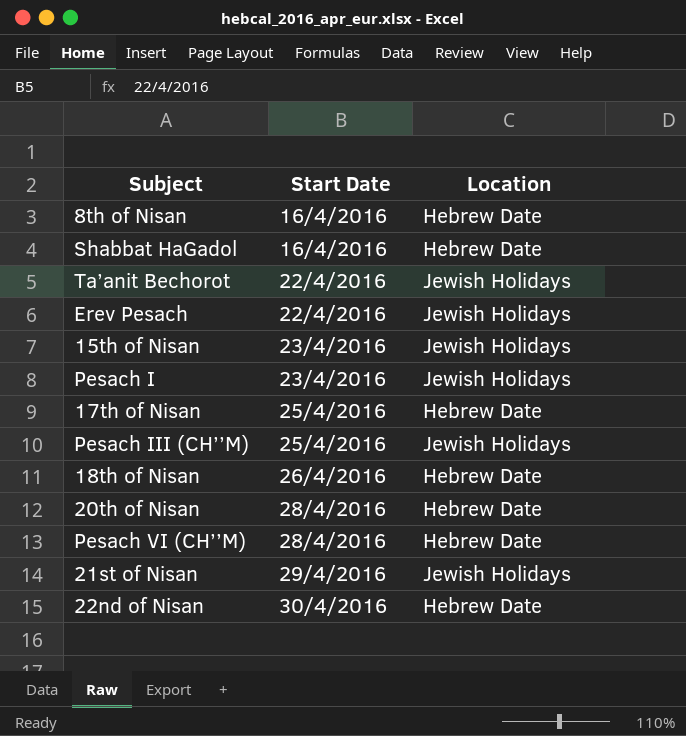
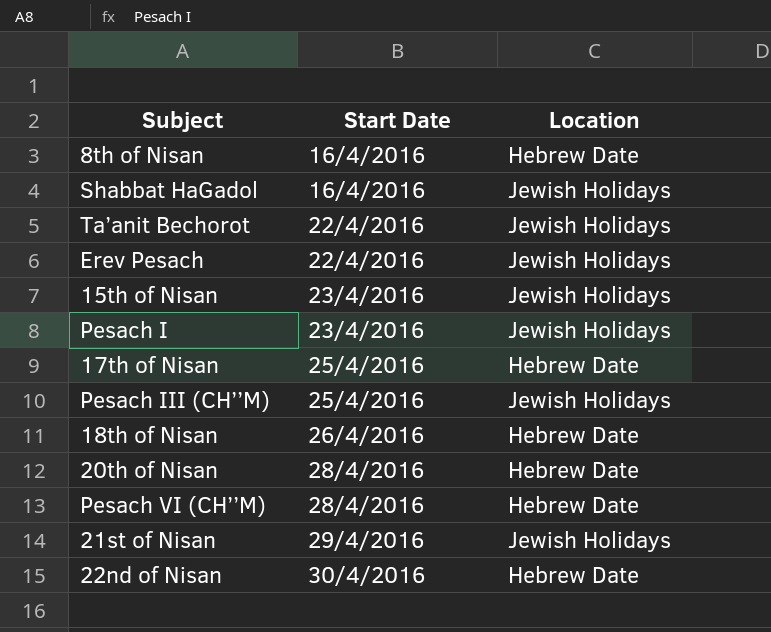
Shabbat HaGadol | Location: Hebrew Date -> Jewish Holidays

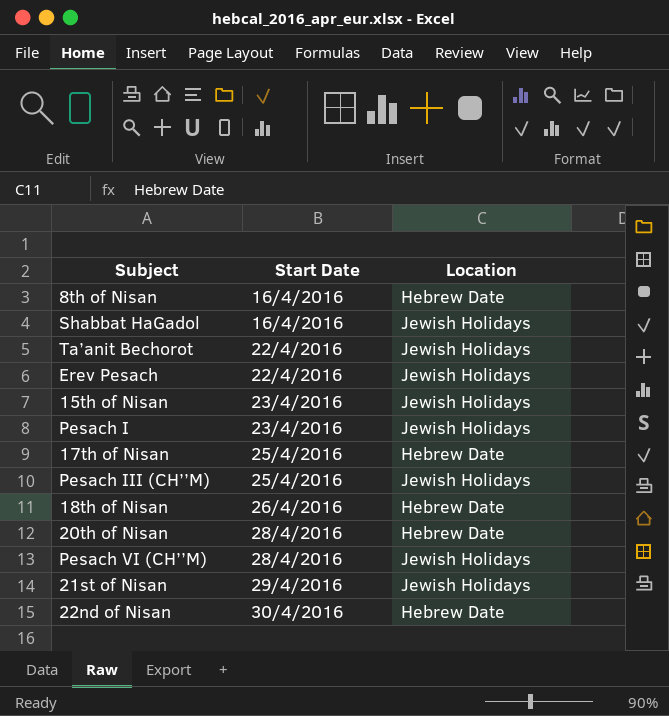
Pesach VI (CH’’M) | Location: Hebrew Date -> Jewish Holidays

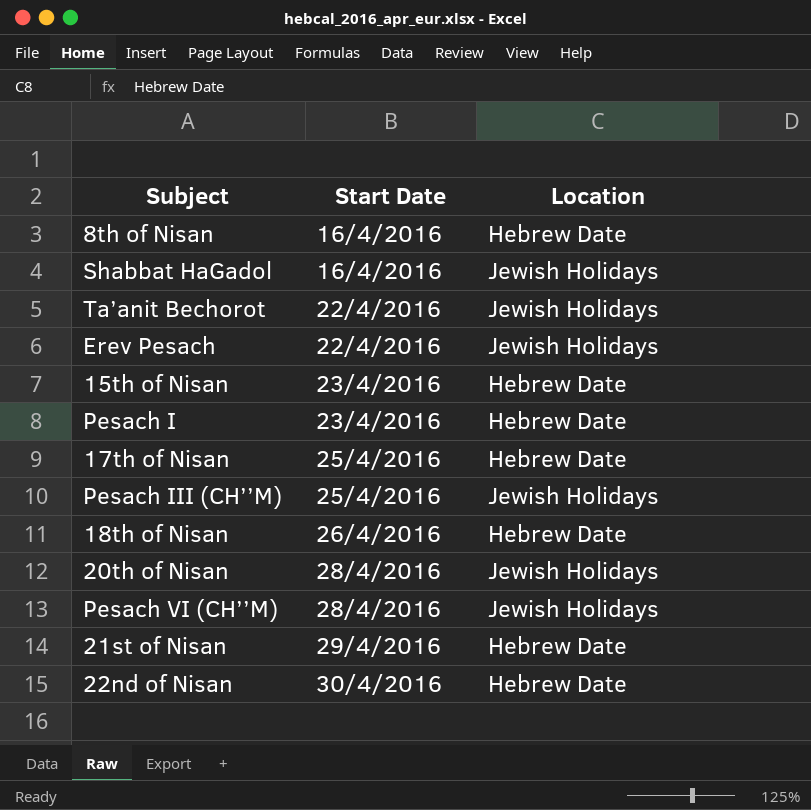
15th of Nisan | Location: Jewish Holidays -> Hebrew Date
Pesach I | Location: Jewish Holidays -> Hebrew Date
20th of Nisan | Location: Hebrew Date -> Jewish Holidays
21st of Nisan | Location: Jewish Holidays -> Hebrew Date

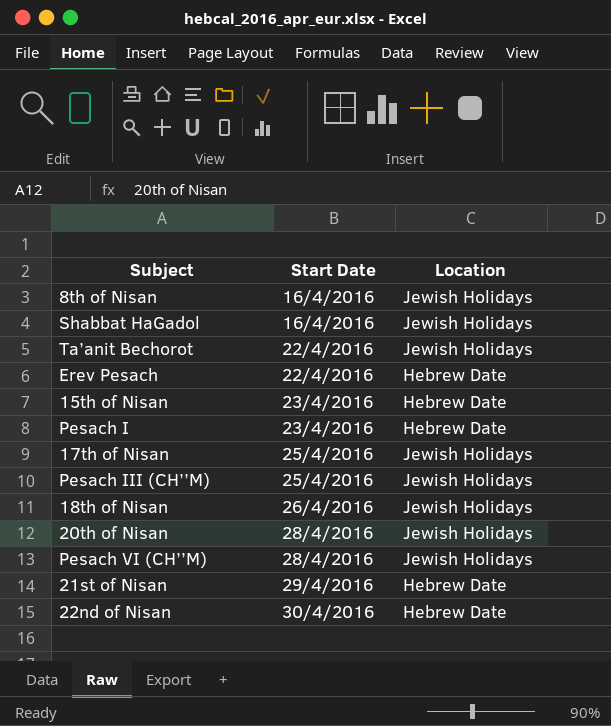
8th of Nisan | Location: Hebrew Date -> Jewish Holidays
Erev Pesach | Location: Jewish Holidays -> Hebrew Date
17th of Nisan | Location: Hebrew Date -> Jewish Holidays
18th of Nisan | Location: Hebrew Date -> Jewish Holidays

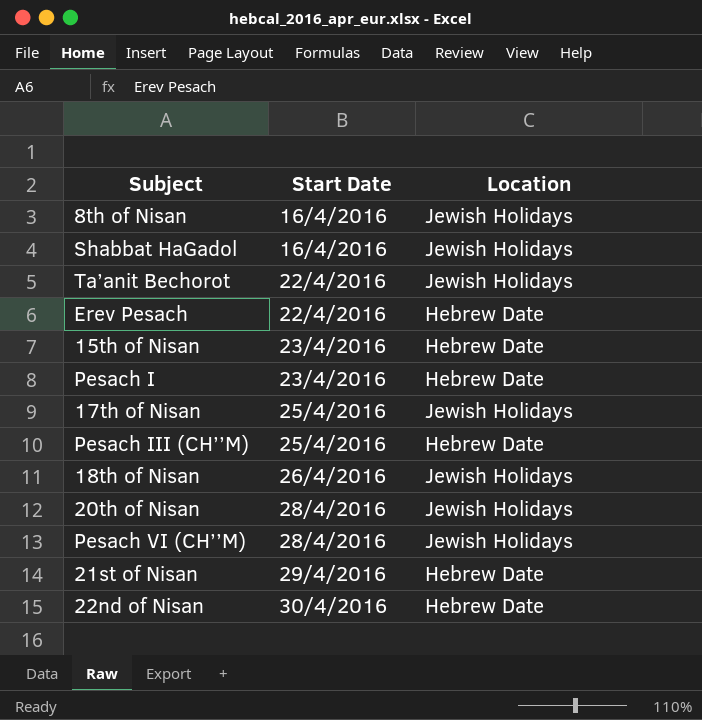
Pesach III (CH’’M) | Location: Jewish Holidays -> Hebrew Date

